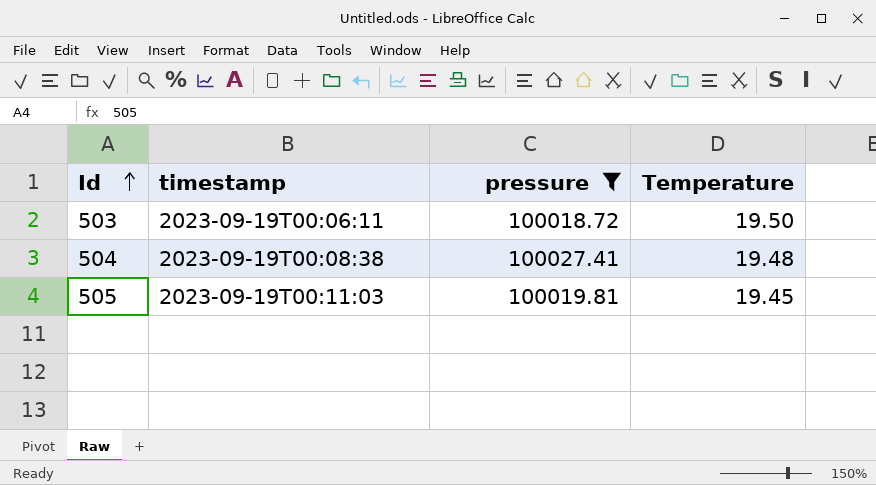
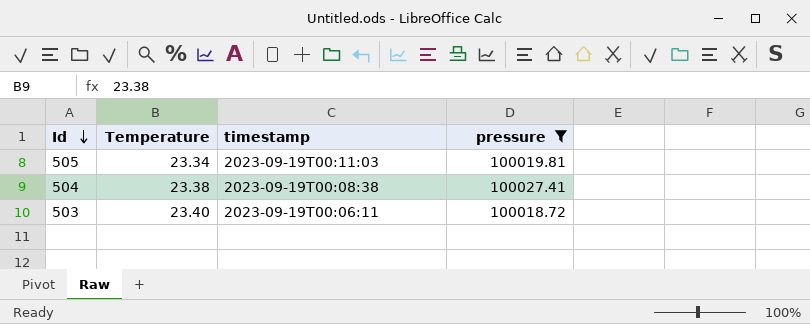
row order: Id ascending -> Id descending
column Temperature | position: 4 -> 2
505 | Temperature: 19.45 -> 23.34
504 | Temperature: 19.48 -> 23.38
503 | Temperature: 19.50 -> 23.40

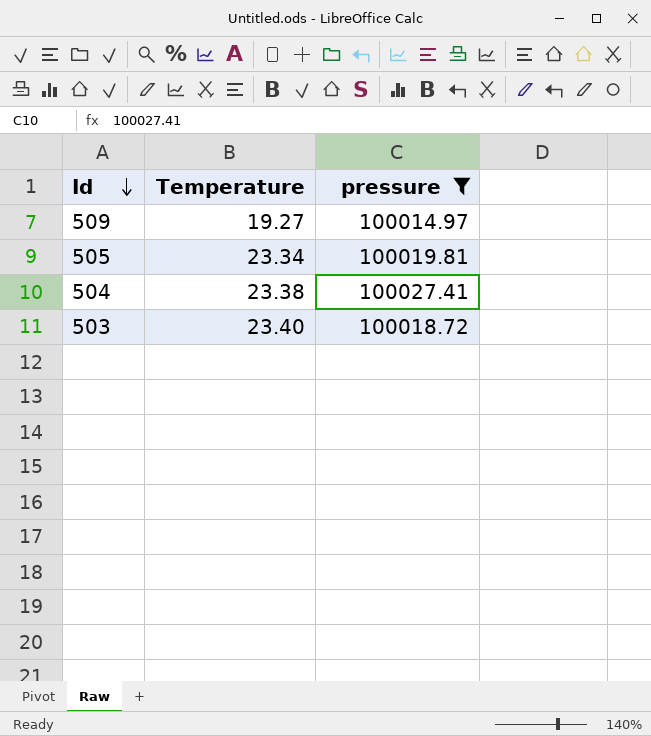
column timestamp | position: 3 -> none
row 509: none -> 19.27 | 100014.97

